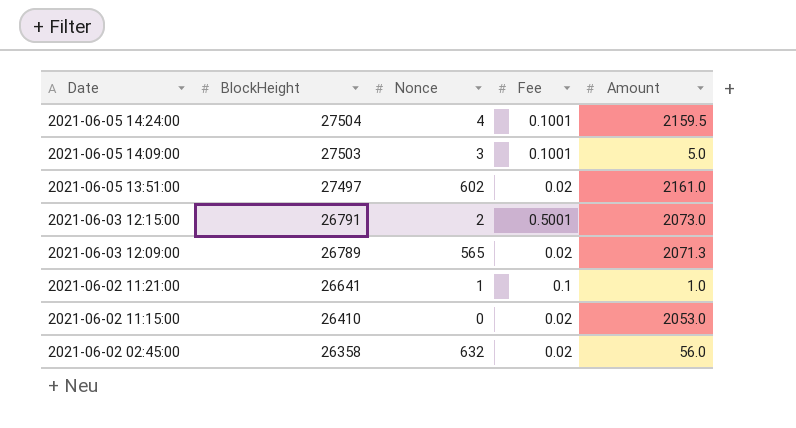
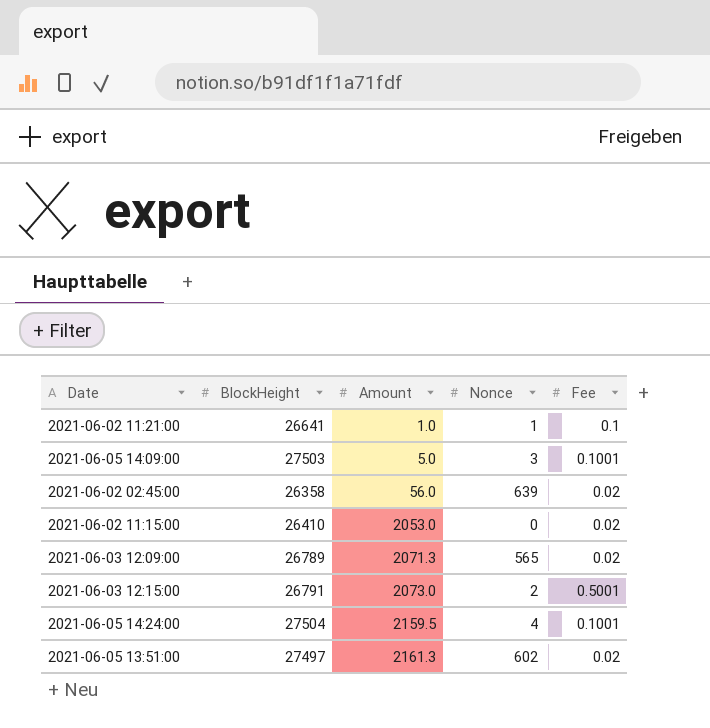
row order: Date descending -> Amount ascending
column Amount | position: 5 -> 3
2021-06-02 02:45:00 | Nonce: 632 -> 639
2021-06-05 13:51:00 | Amount: 2161.0 -> 2161.3

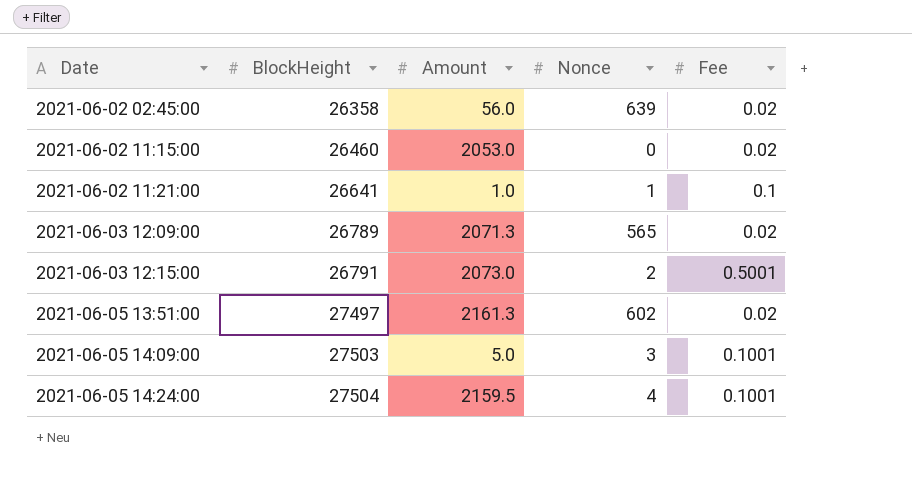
row order: Amount ascending -> Date ascending
2021-06-02 11:15:00 | BlockHeight: 26410 -> 26460

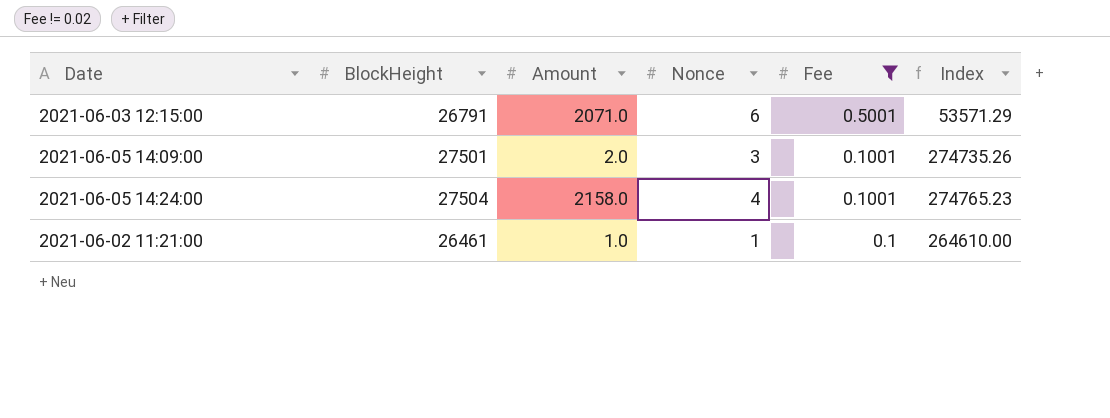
filter: none -> Fee != 0.02
row order: Date ascending -> Fee descending
column Index | formula: none -> [BlockHeight] / [Fee]
2021-06-03 12:15:00 | Amount: 2073.0 -> 2071.0
2021-06-03 12:15:00 | Nonce: 2 -> 6
2021-06-05 14:09:00 | BlockHeight: 27503 -> 27501
2021-06-05 14:09:00 | Amount: 5.0 -> 2.0
2021-06-05 14:24:00 | Amount: 2159.5 -> 2158.0
2021-06-02 11:21:00 | BlockHeight: 26641 -> 26461

